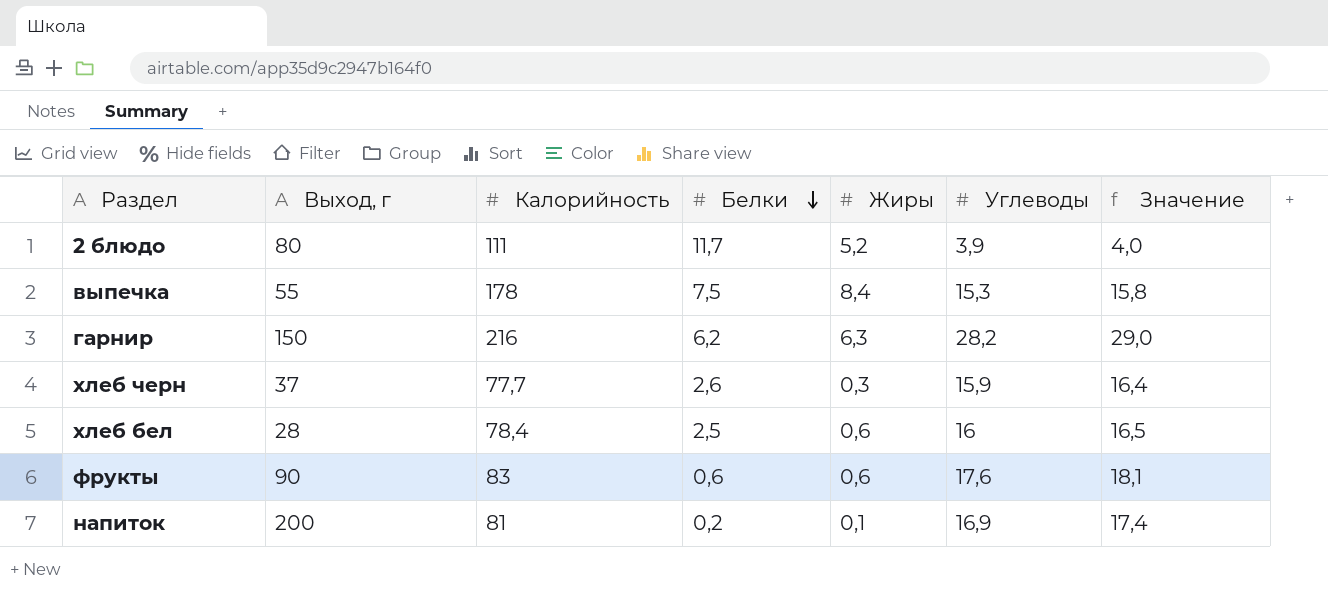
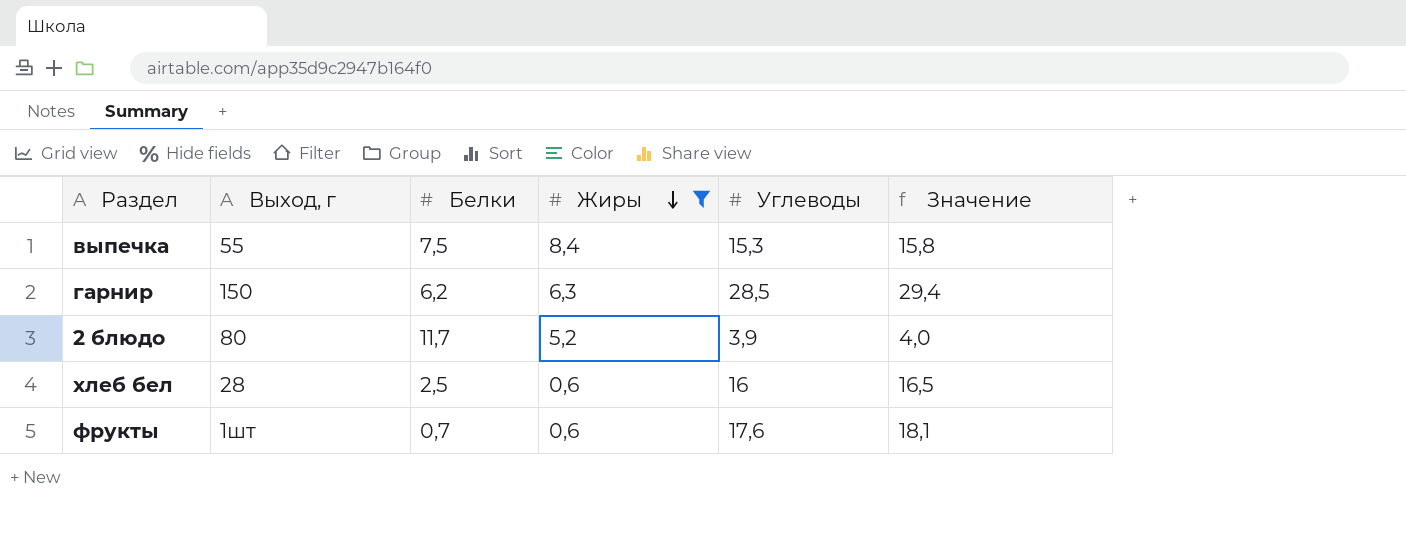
filter: none -> Жиры >= 0,6
row order: Белки descending -> Жиры descending
column Калорийность | position: 3 -> none
гарнир | Углеводы: 28,2 -> 28,5
гарнир | Значение: 29,0 -> 29,4
фрукты | Выход, г: 90 -> 1шт
фрукты | Белки: 0,6 -> 0,7

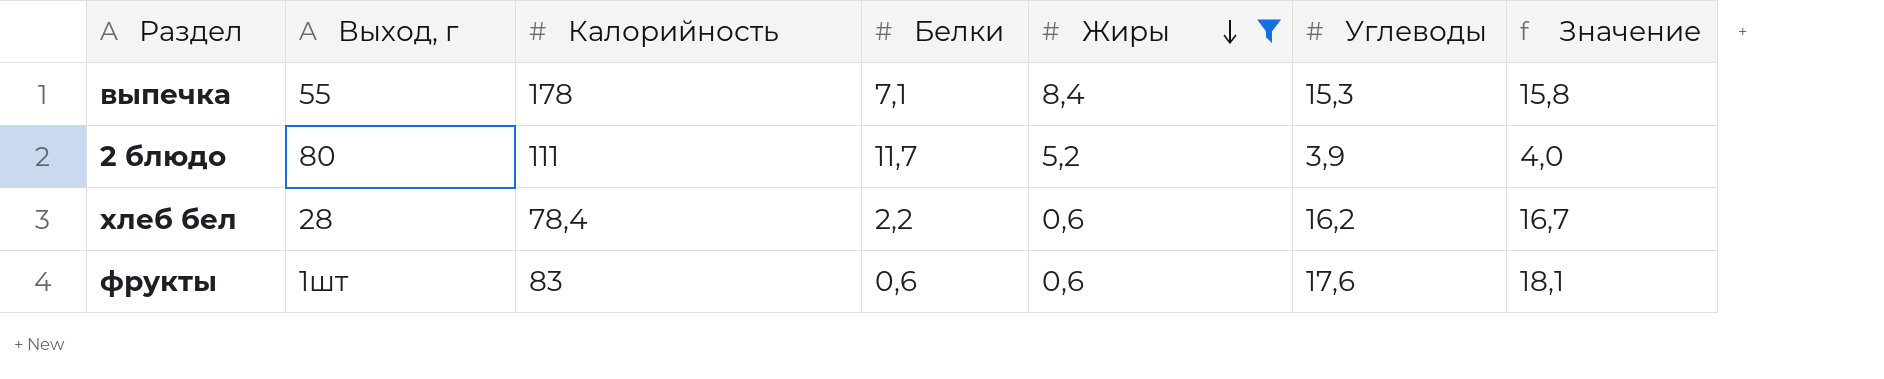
column Калорийность | position: none -> 3
row гарнир: 150 | 6,2 | 6,3 | 28,5 | 29,4 -> none
выпечка | Белки: 7,5 -> 7,1
хлеб бел | Белки: 2,5 -> 2,2
хлеб бел | Углеводы: 16 -> 16,2
хлеб бел | Значение: 16,5 -> 16,7
фрукты | Белки: 0,7 -> 0,6

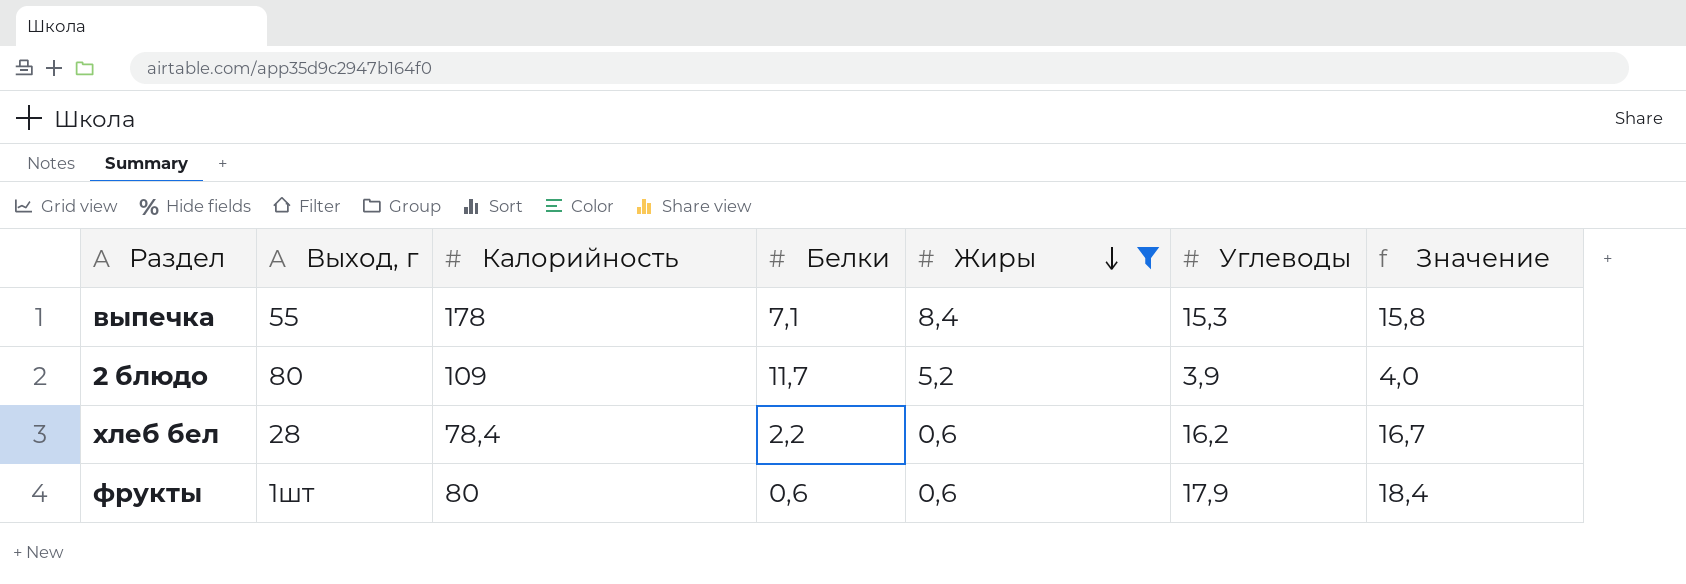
2 блюдо | Калорийность: 111 -> 109
фрукты | Калорийность: 83 -> 80
фрукты | Углеводы: 17,6 -> 17,9
фрукты | Значение: 18,1 -> 18,4

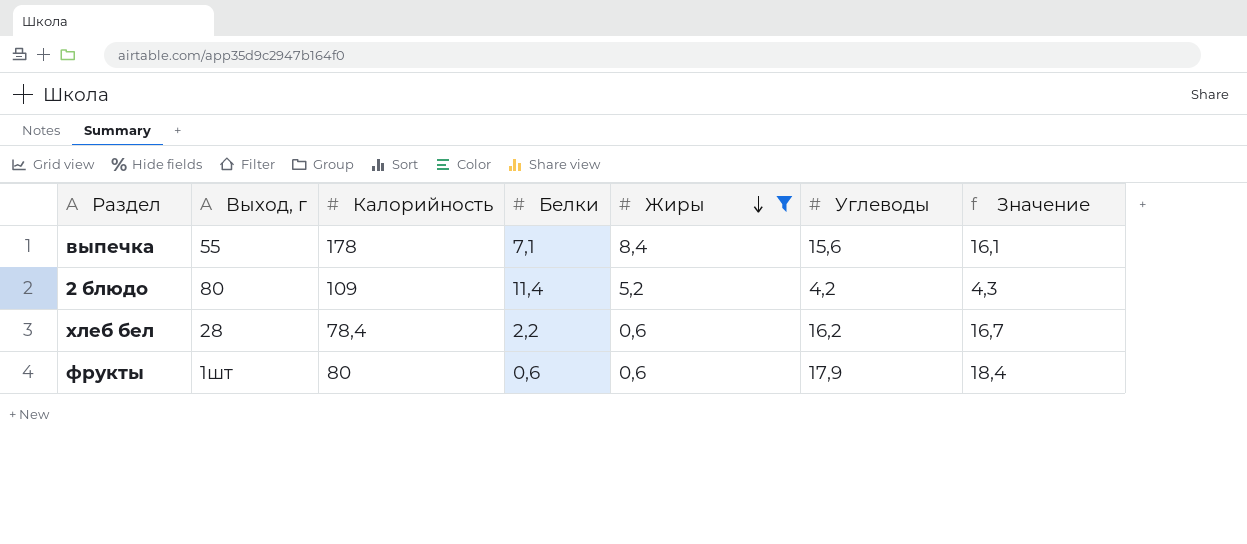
выпечка | Углеводы: 15,3 -> 15,6
выпечка | Значение: 15,8 -> 16,1
2 блюдо | Белки: 11,7 -> 11,4
2 блюдо | Углеводы: 3,9 -> 4,2
2 блюдо | Значение: 4,0 -> 4,3

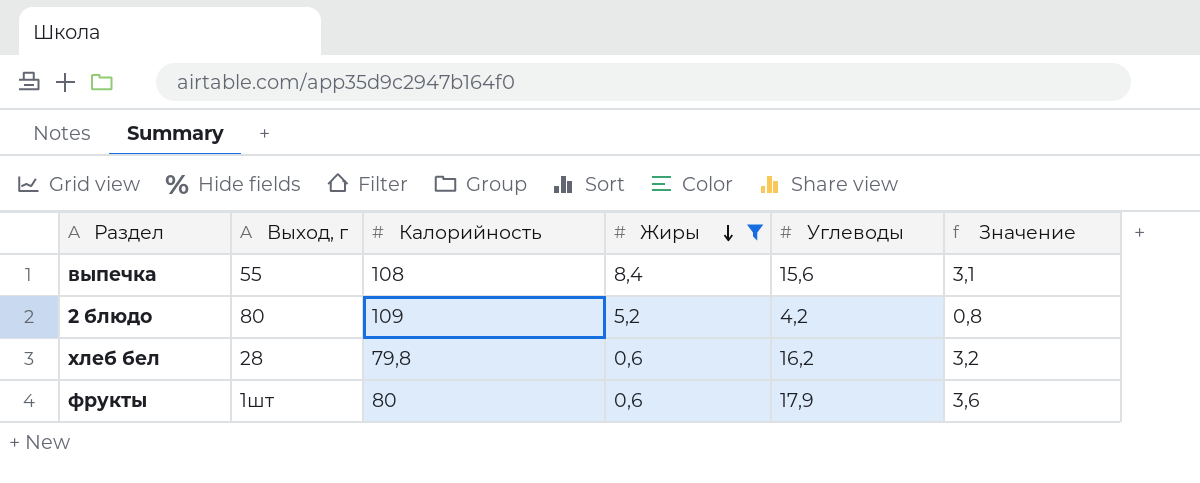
column Белки | position: 4 -> none
column Значение | formula: [Углеводы] * 1,03 -> [Углеводы] * 0,2
выпечка | Калорийность: 178 -> 108
хлеб бел | Калорийность: 78,4 -> 79,8

